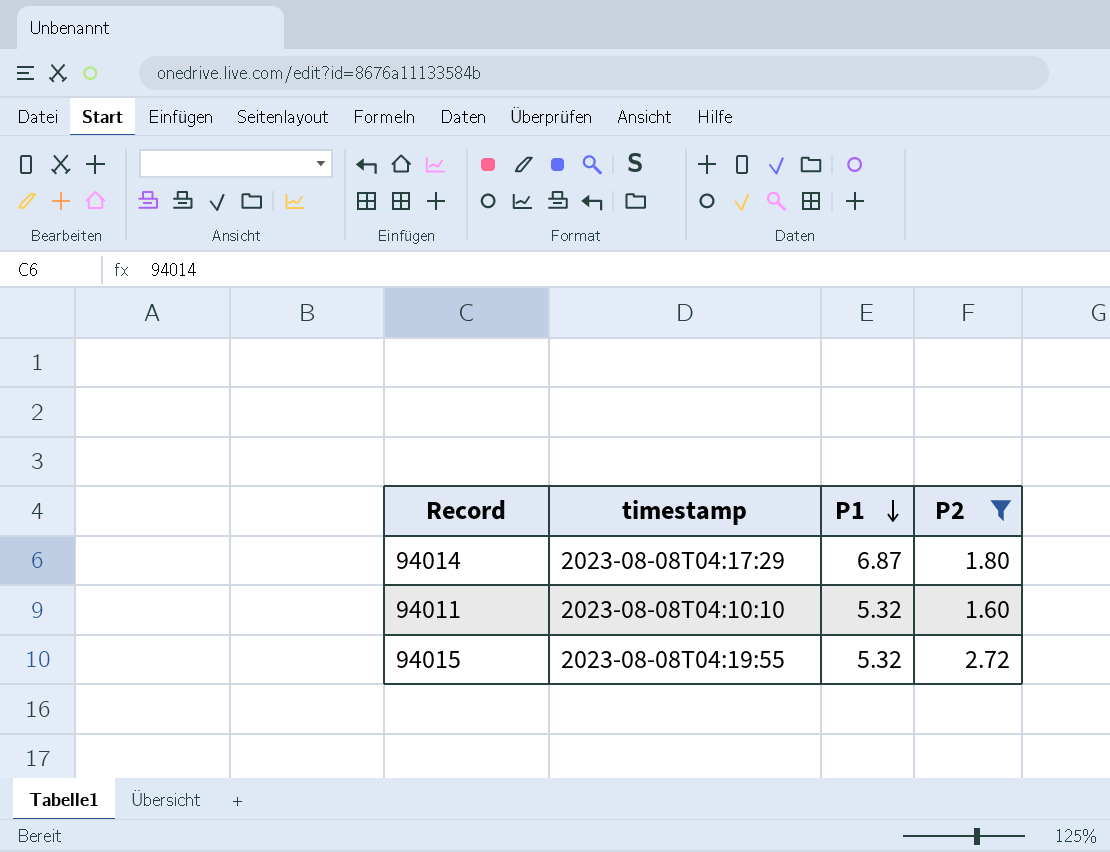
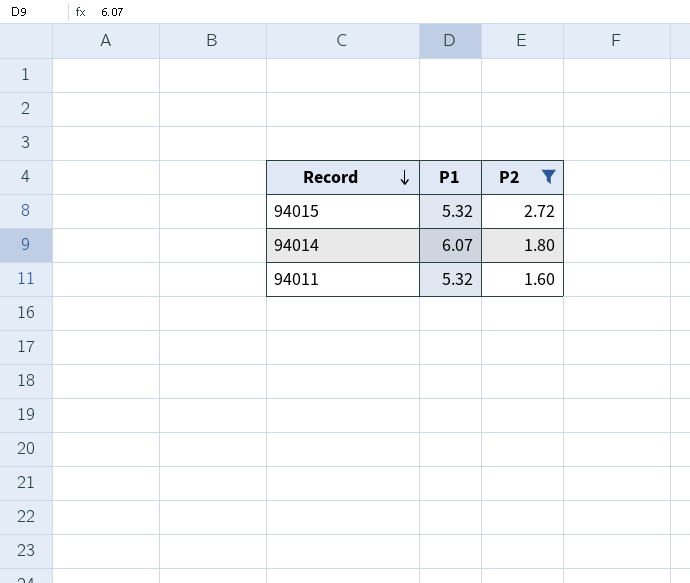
row order: P1 descending -> Record descending
column timestamp | position: 2 -> none
94014 | P1: 6.87 -> 6.07

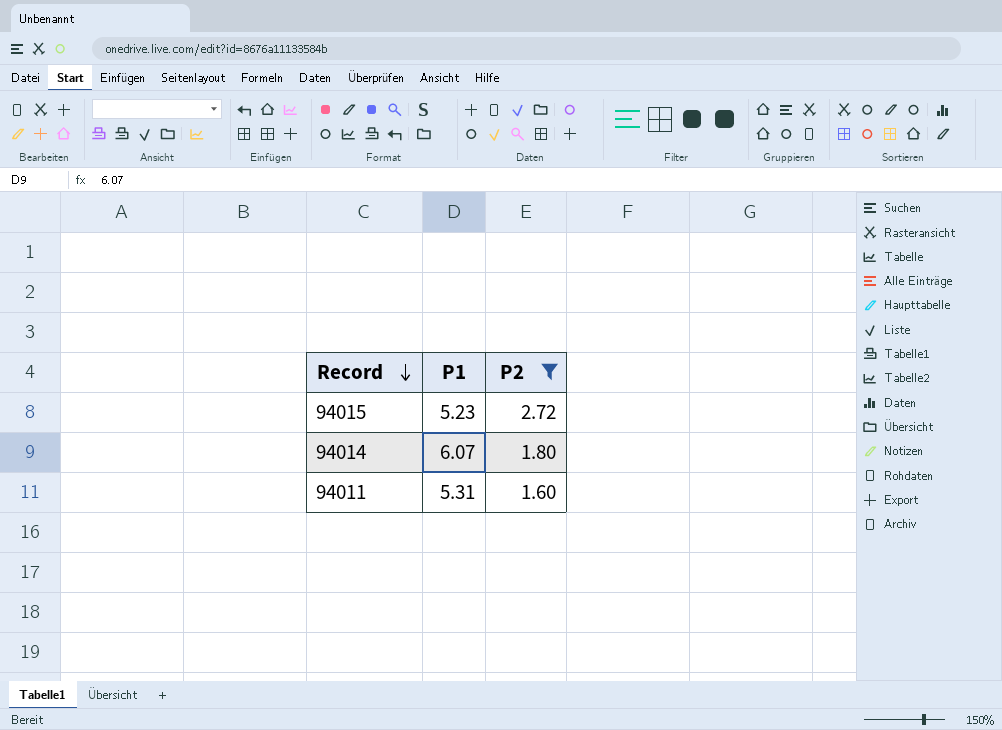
94015 | P1: 5.32 -> 5.23
94011 | P1: 5.32 -> 5.31

